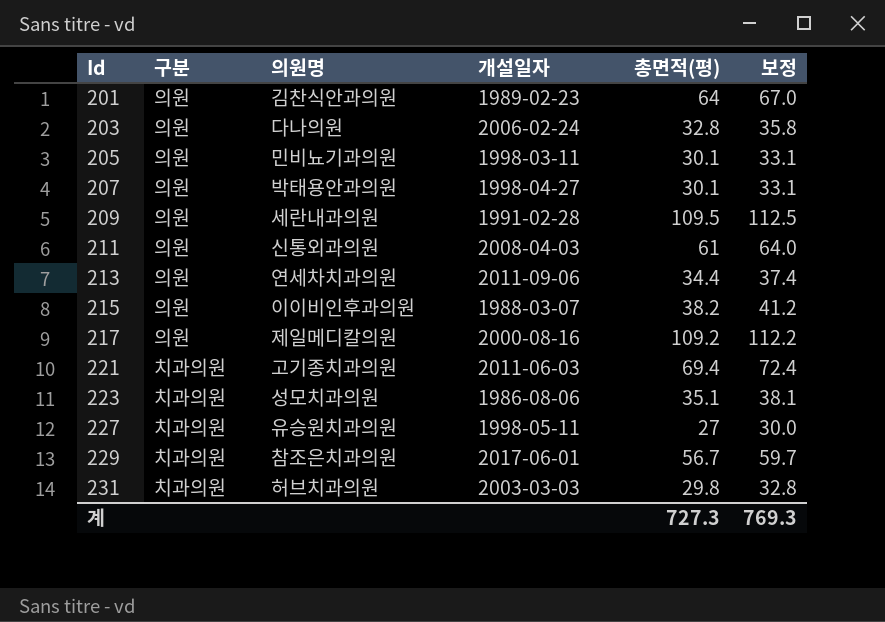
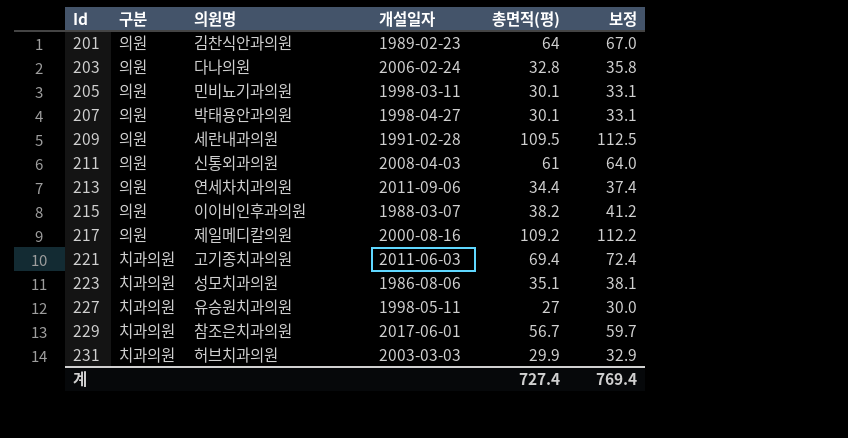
231 | 총면적(평): 29.8 -> 29.9
231 | 보정: 32.8 -> 32.9
계 | 총면적(평): 727.3 -> 727.4
계 | 보정: 769.3 -> 769.4

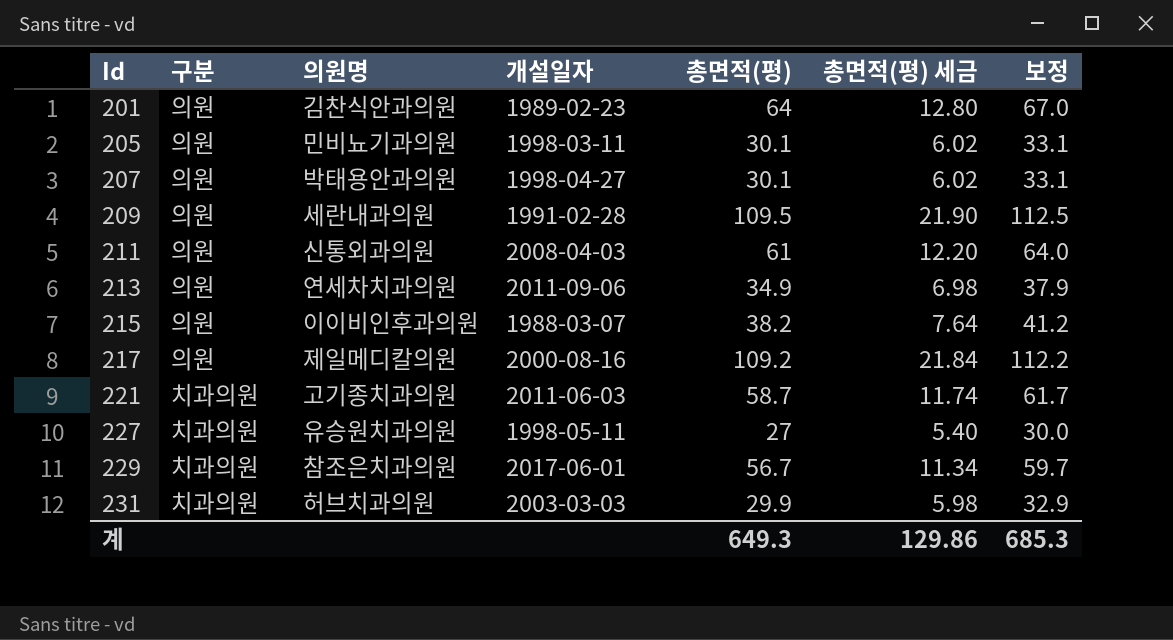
column 총면적(평) 세금 | formula: none -> [총면적(평)] * 0.2
row 203: 의원 | 다나의원 | 2006-02-24 | 32.8 | 35.8 -> none
row 223: 치과의원 | 성모치과의원 | 1986-08-06 | 35.1 | 38.1 -> none
213 | 총면적(평): 34.4 -> 34.9
213 | 보정: 37.4 -> 37.9
221 | 총면적(평): 69.4 -> 58.7
221 | 보정: 72.4 -> 61.7
계 | 총면적(평): 727.4 -> 649.3
계 | 보정: 769.4 -> 685.3

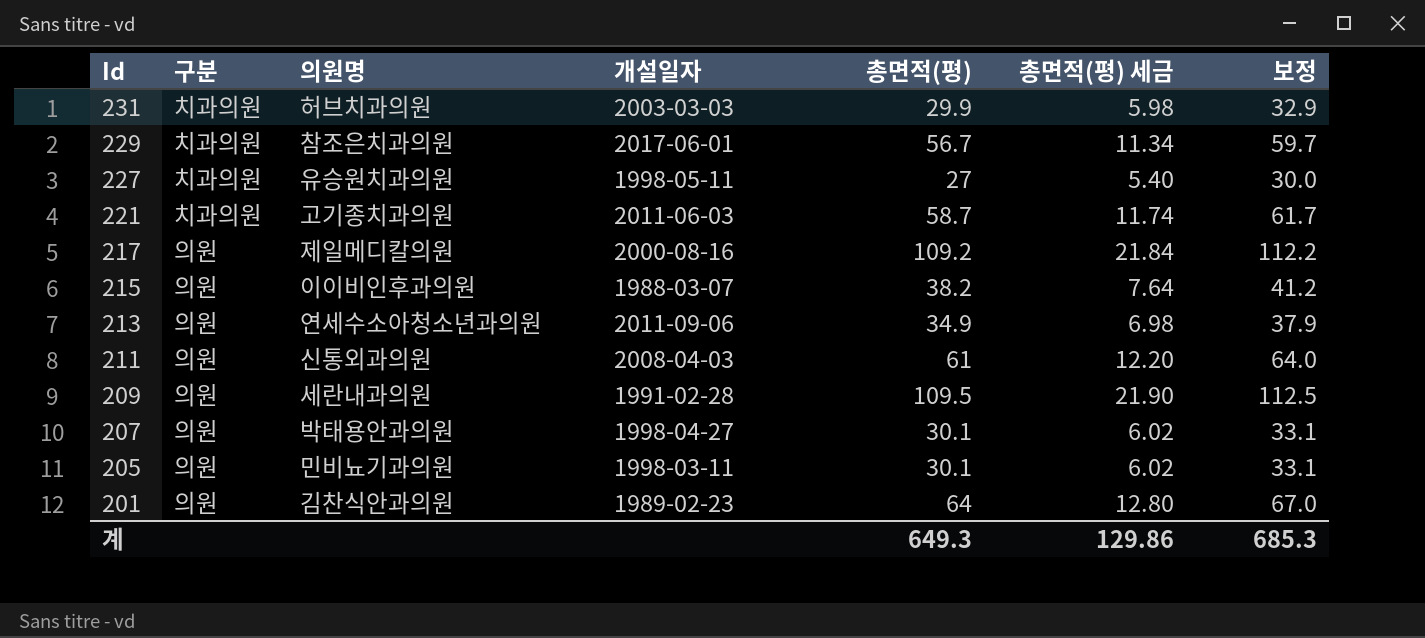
row order: Id ascending -> Id descending
213 | 의원명: 연세차치과의원 -> 연세수소아청소년과의원

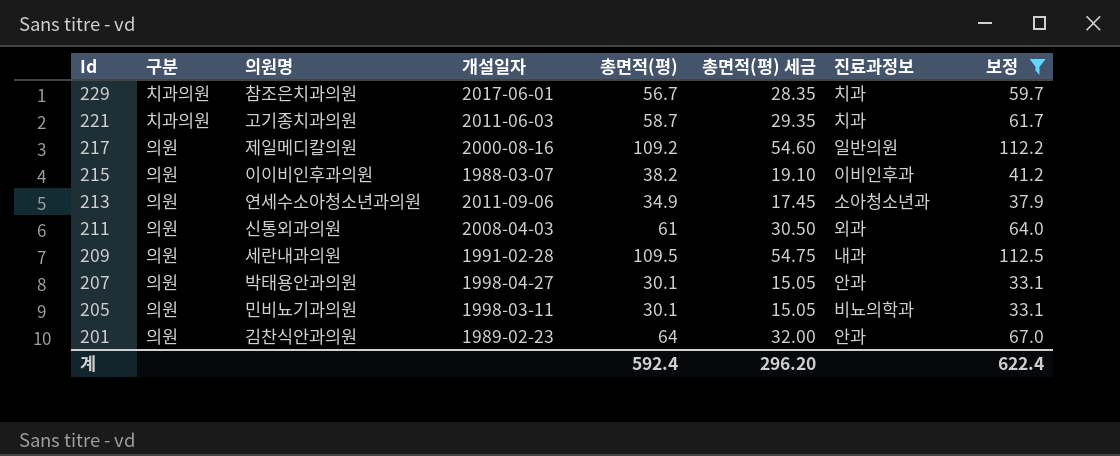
filter: none -> 보정 >= 33.1
column 총면적(평) 세금 | formula: [총면적(평)] * 0.2 -> [총면적(평)] * 0.5
column 진료과정보 | position: none -> 7
계 | 총면적(평): 649.3 -> 592.4
계 | 총면적(평) 세금: 129.86 -> 296.20
계 | 보정: 685.3 -> 622.4

